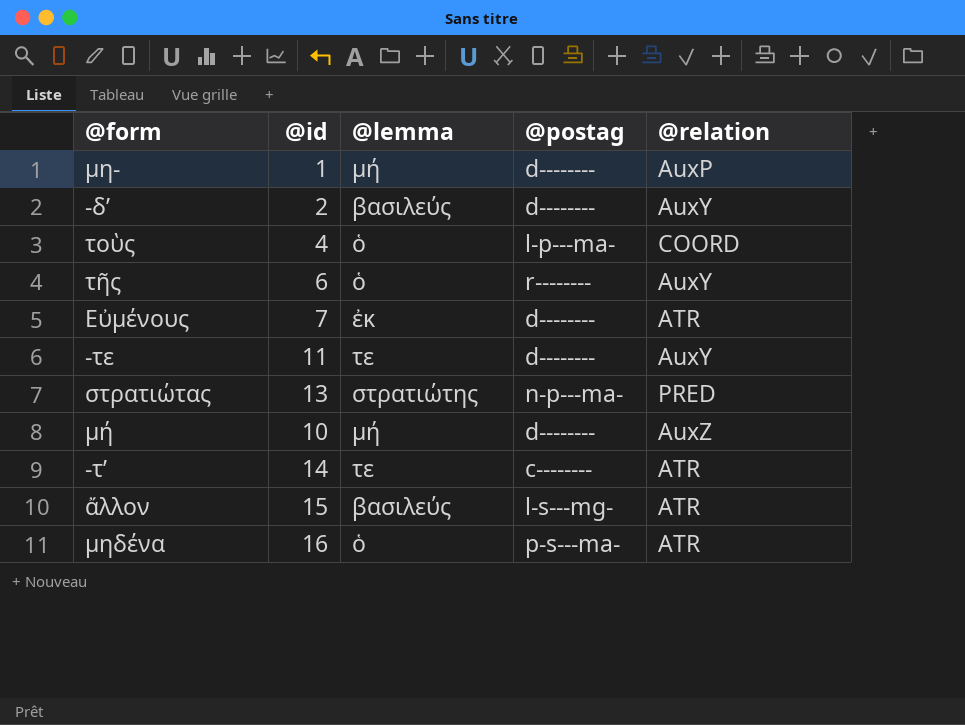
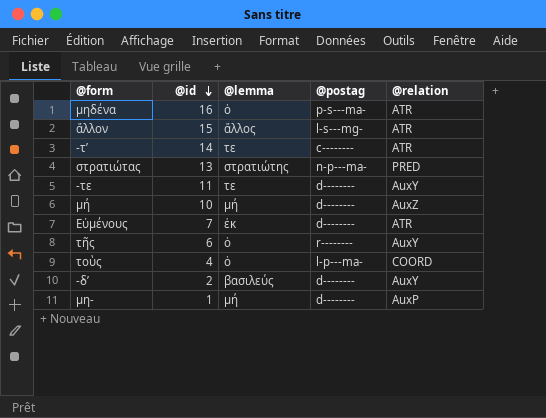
row order: none -> @id descending
ἄλλον | @lemma: βασιλεύς -> ἄλλος

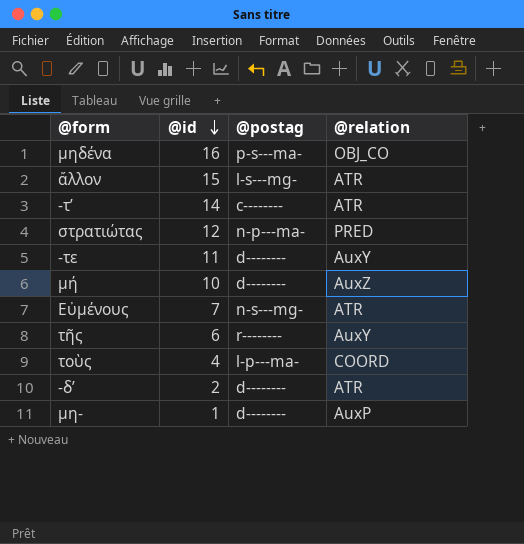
column @lemma | position: 3 -> none
μηδένα | @relation: ATR -> OBJ_CO
στρατιώτας | @id: 13 -> 12
Εὐμένους | @postag: d-------- -> n-s---mg-
-δʼ | @relation: AuxY -> ATR

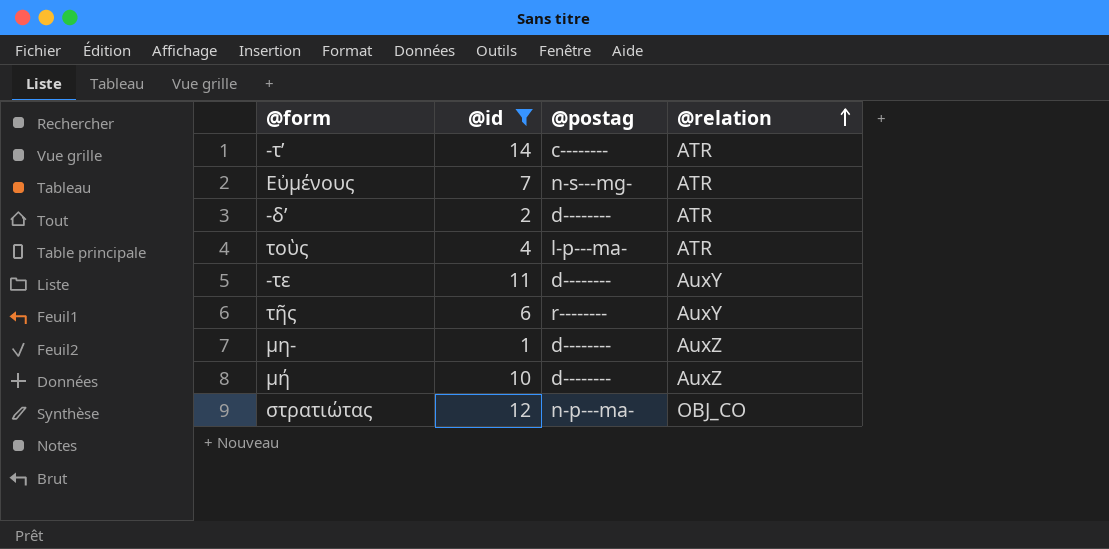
filter: none -> @id <= 14
row order: @id descending -> @relation ascending
τοὺς | @relation: COORD -> ATR
μη- | @relation: AuxP -> AuxZ
στρατιώτας | @relation: PRED -> OBJ_CO

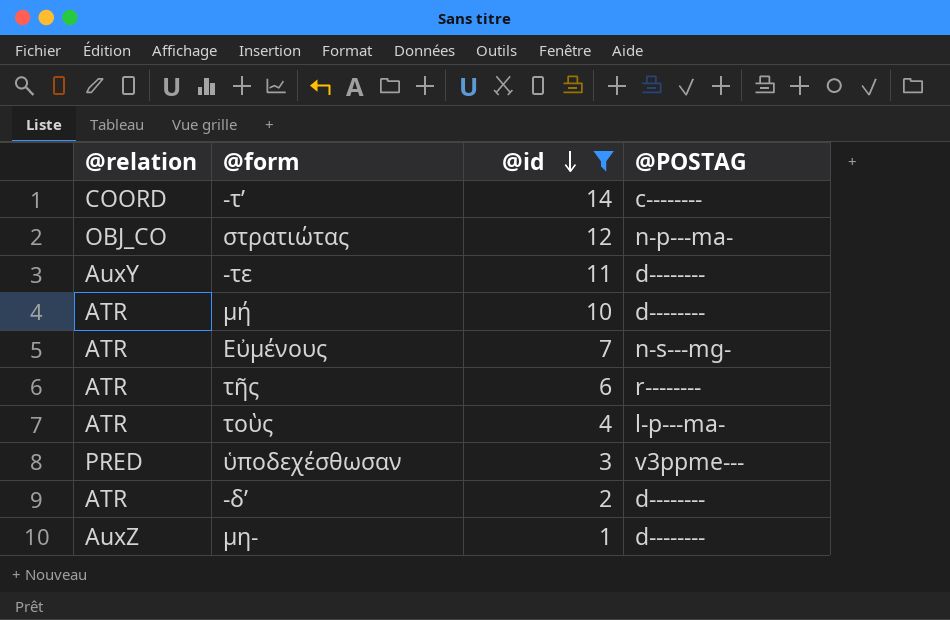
row order: @relation ascending -> @id descending
column @relation | position: 4 -> 1
column name: @postag -> @POSTAG
-τʼ | @relation: ATR -> COORD
μή | @relation: AuxZ -> ATR
τῆς | @relation: AuxY -> ATR
row ὑποδεχέσθωσαν: none -> PRED | 3 | v3ppme---

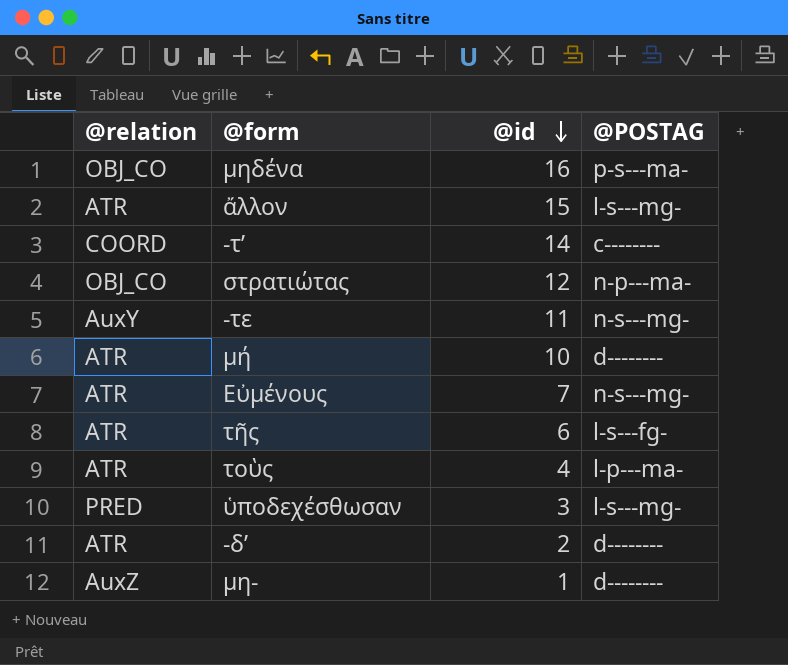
filter: @id <= 14 -> none
-τε | @POSTAG: d-------- -> n-s---mg-
τῆς | @POSTAG: r-------- -> l-s---fg-
ὑποδεχέσθωσαν | @POSTAG: v3ppme--- -> l-s---mg-

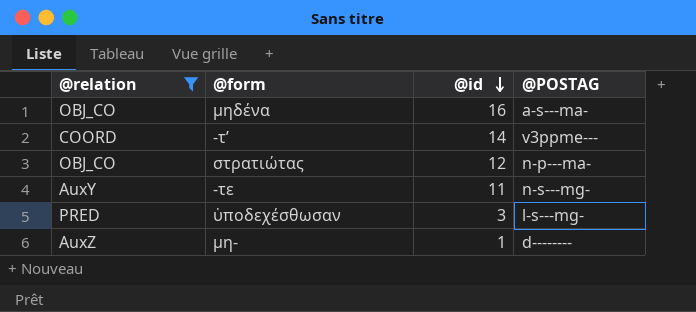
filter: none -> @relation != ATR
μηδένα | @POSTAG: p-s---ma- -> a-s---ma-
-τʼ | @POSTAG: c-------- -> v3ppme---

